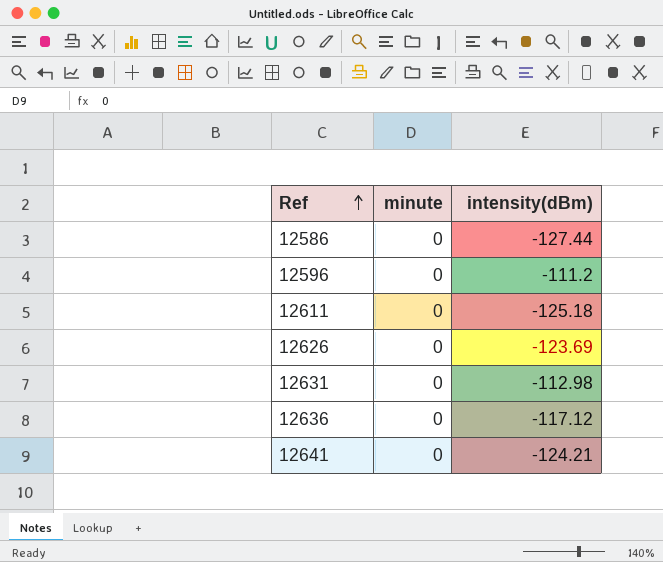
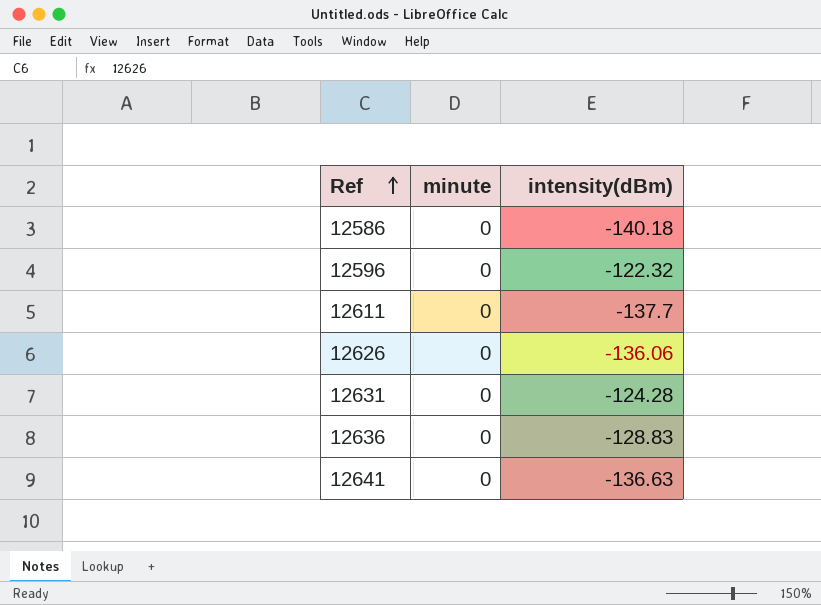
12586 | intensity(dBm): -127.44 -> -140.18
12596 | intensity(dBm): -111.2 -> -122.32
12611 | intensity(dBm): -125.18 -> -137.7
12626 | intensity(dBm): -123.69 -> -136.06
12631 | intensity(dBm): -112.98 -> -124.28
12636 | intensity(dBm): -117.12 -> -128.83
12641 | intensity(dBm): -124.21 -> -136.63

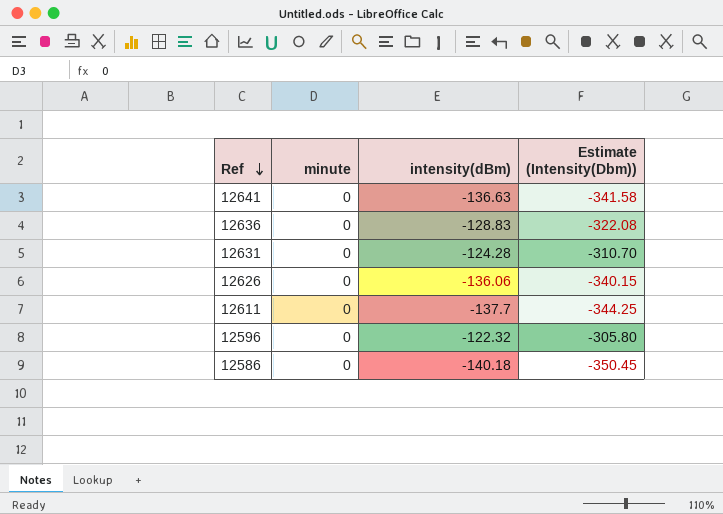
row order: Ref ascending -> Ref descending
column Estimate (Intensity(Dbm)) | formula: none -> [intensity(dBm)] * 2.5

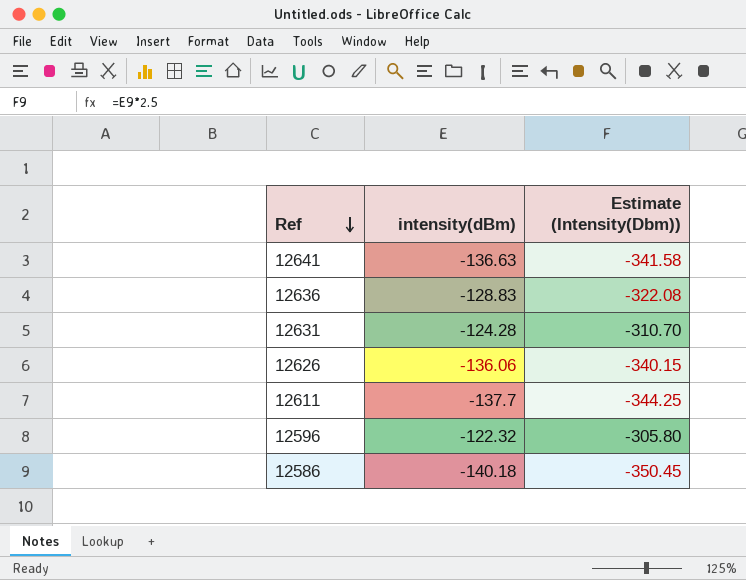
column minute | position: 2 -> none

